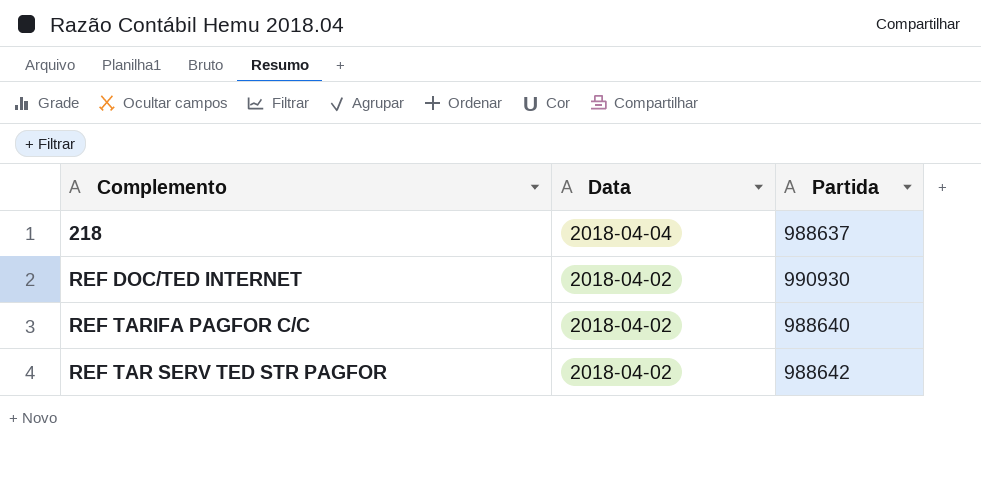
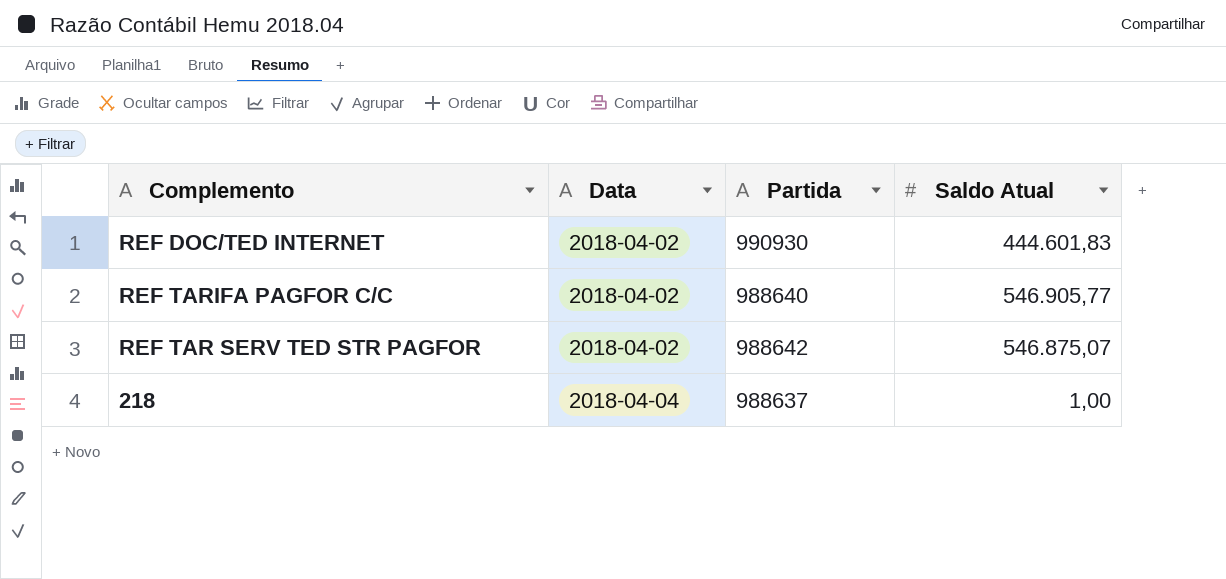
row order: Data descending -> Data ascending
column Saldo Atual | position: none -> 4

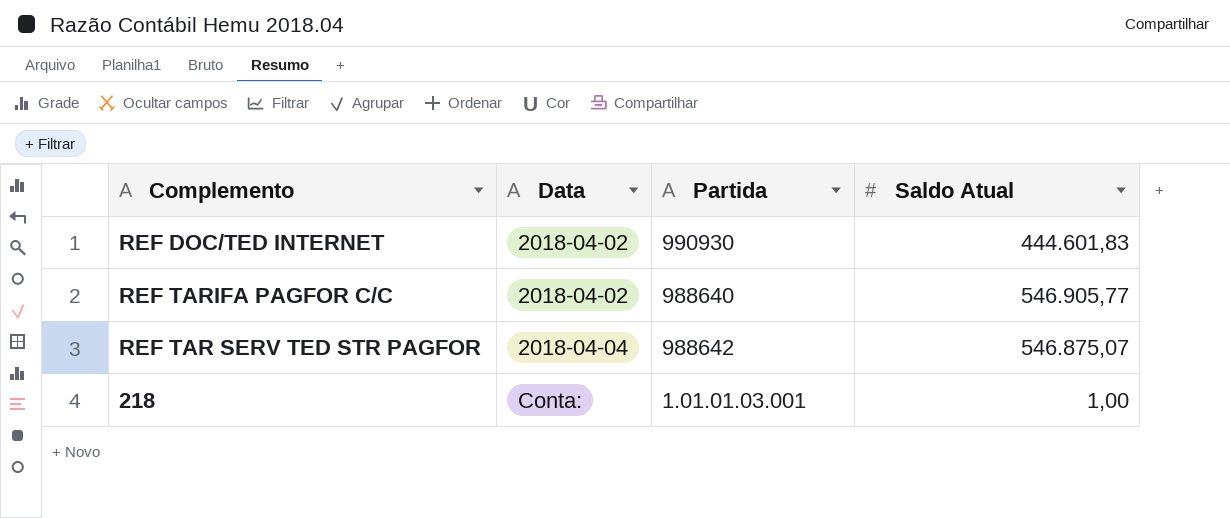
REF TAR SERV TED STR PAGFOR | Data: 2018-04-02 -> 2018-04-04
218 | Data: 2018-04-04 -> Conta:
218 | Partida: 988637 -> 1.01.01.03.001

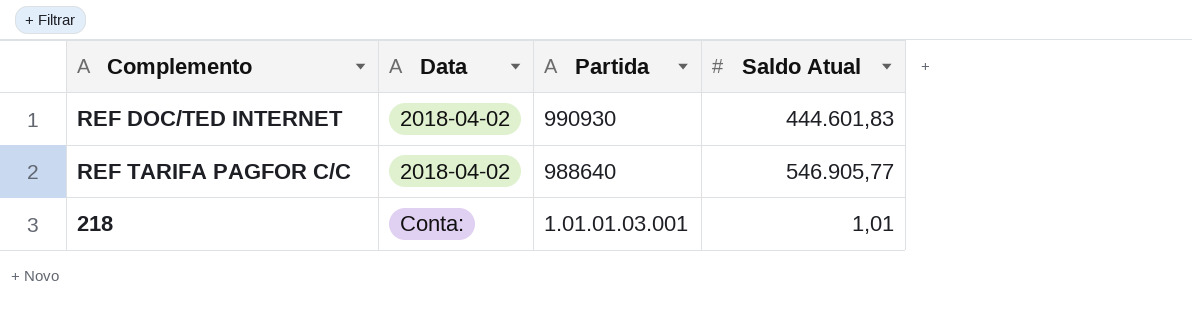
row REF TAR SERV TED STR PAGFOR: 2018-04-04 | 988642 | 546.875,07 -> none
218 | Saldo Atual: 1,00 -> 1,01

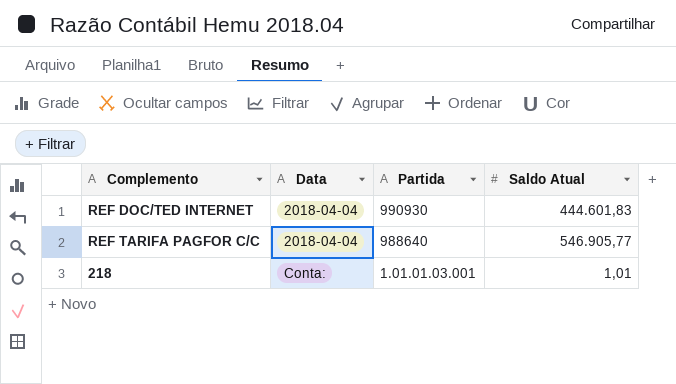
REF DOC/TED INTERNET | Data: 2018-04-02 -> 2018-04-04
REF TARIFA PAGFOR C/C | Data: 2018-04-02 -> 2018-04-04

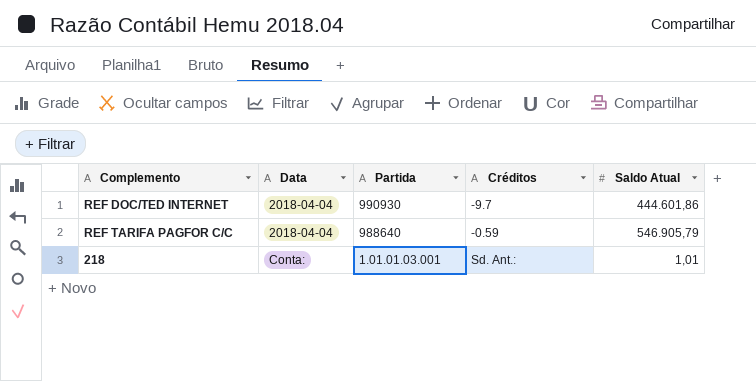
column Créditos | position: none -> 4
REF DOC/TED INTERNET | Saldo Atual: 444.601,83 -> 444.601,86
REF TARIFA PAGFOR C/C | Saldo Atual: 546.905,77 -> 546.905,79

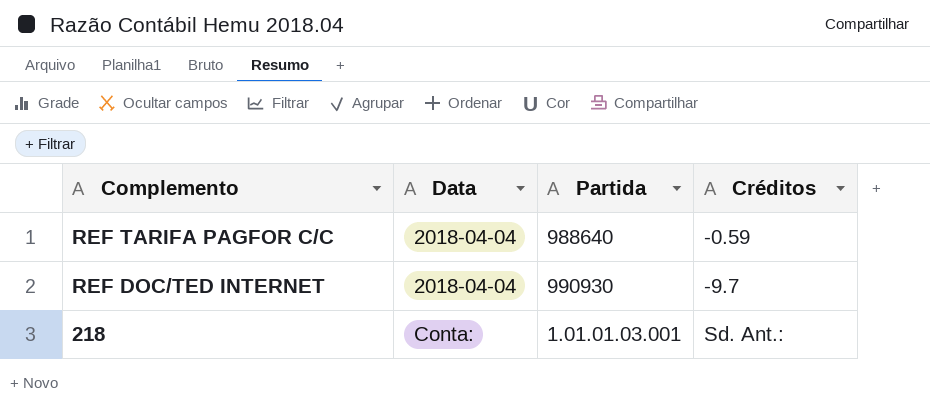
row order: Data ascending -> Complemento descending
column Saldo Atual | position: 5 -> none

